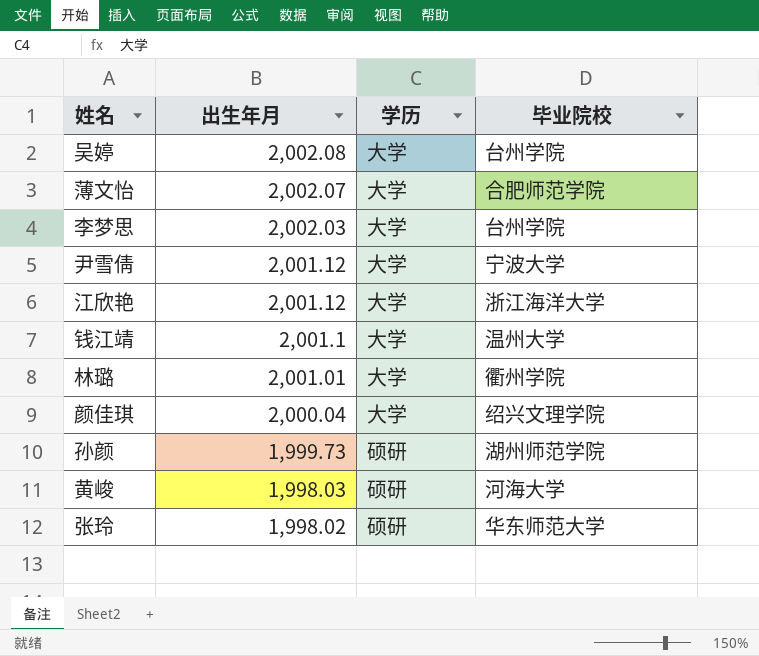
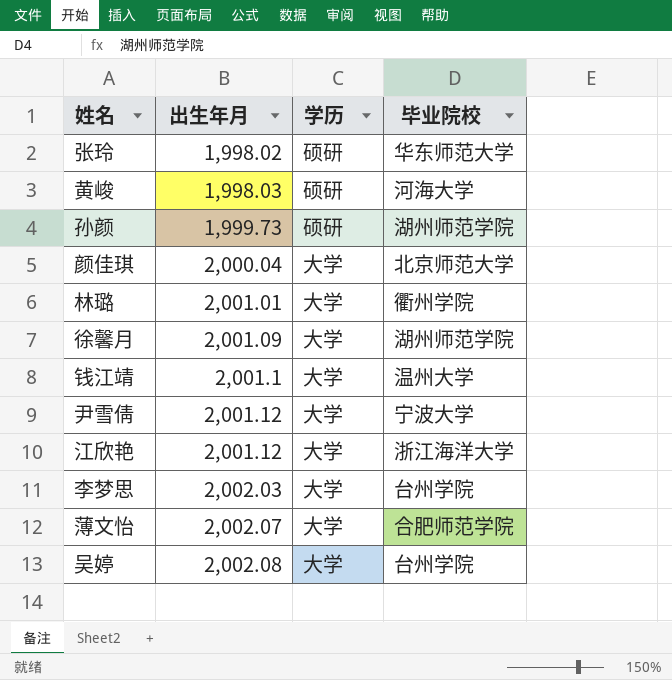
row order: 出生年月 descending -> 出生年月 ascending
颜佳琪 | 毕业院校: 绍兴文理学院 -> 北京师范大学
row 徐馨月: none -> 2,001.09 | 大学 | 湖州师范学院

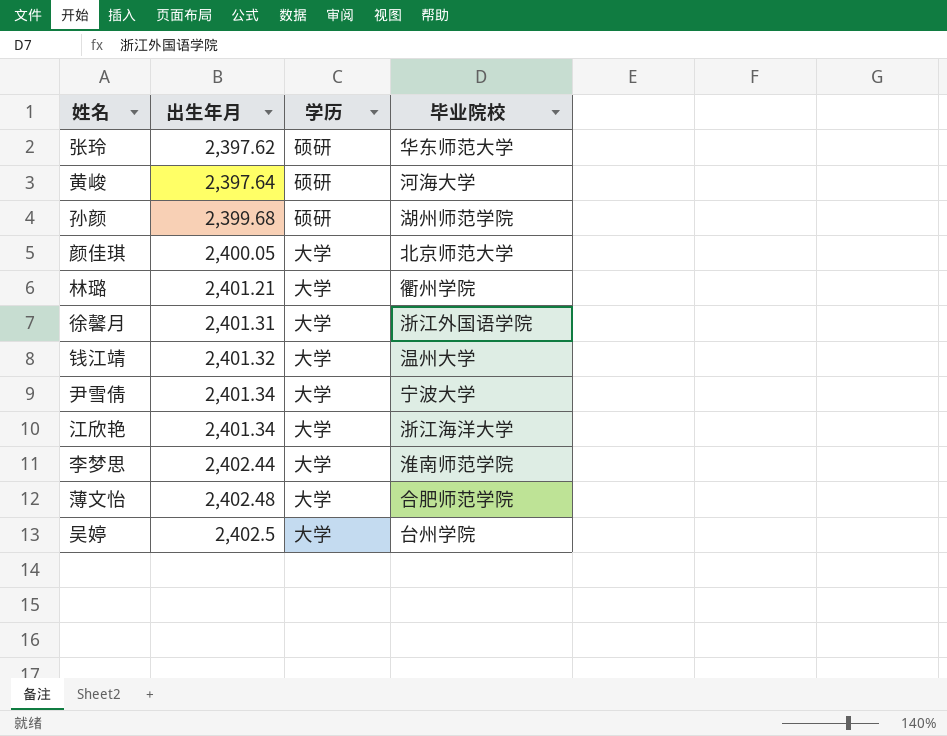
张玲 | 出生年月: 1,998.02 -> 2,397.62
黄峻 | 出生年月: 1,998.03 -> 2,397.64
孙颜 | 出生年月: 1,999.73 -> 2,399.68
颜佳琪 | 出生年月: 2,000.04 -> 2,400.05
林璐 | 出生年月: 2,001.01 -> 2,401.21
徐馨月 | 出生年月: 2,001.09 -> 2,401.31
徐馨月 | 毕业院校: 湖州师范学院 -> 浙江外国语学院
钱江靖 | 出生年月: 2,001.1 -> 2,401.32
尹雪倩 | 出生年月: 2,001.12 -> 2,401.34
江欣艳 | 出生年月: 2,001.12 -> 2,401.34
李梦思 | 出生年月: 2,002.03 -> 2,402.44
李梦思 | 毕业院校: 台州学院 -> 淮南师范学院
薄文怡 | 出生年月: 2,002.07 -> 2,402.48
吴婷 | 出生年月: 2,002.08 -> 2,402.5

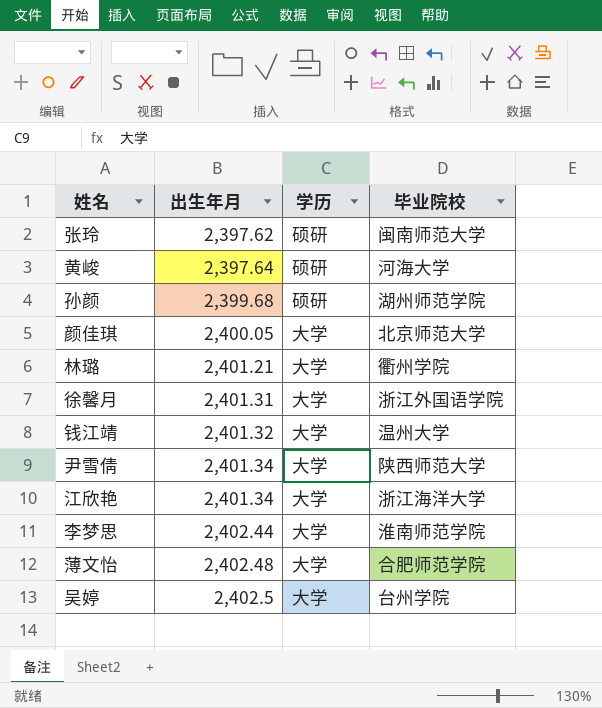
张玲 | 毕业院校: 华东师范大学 -> 闽南师范大学
尹雪倩 | 毕业院校: 宁波大学 -> 陕西师范大学

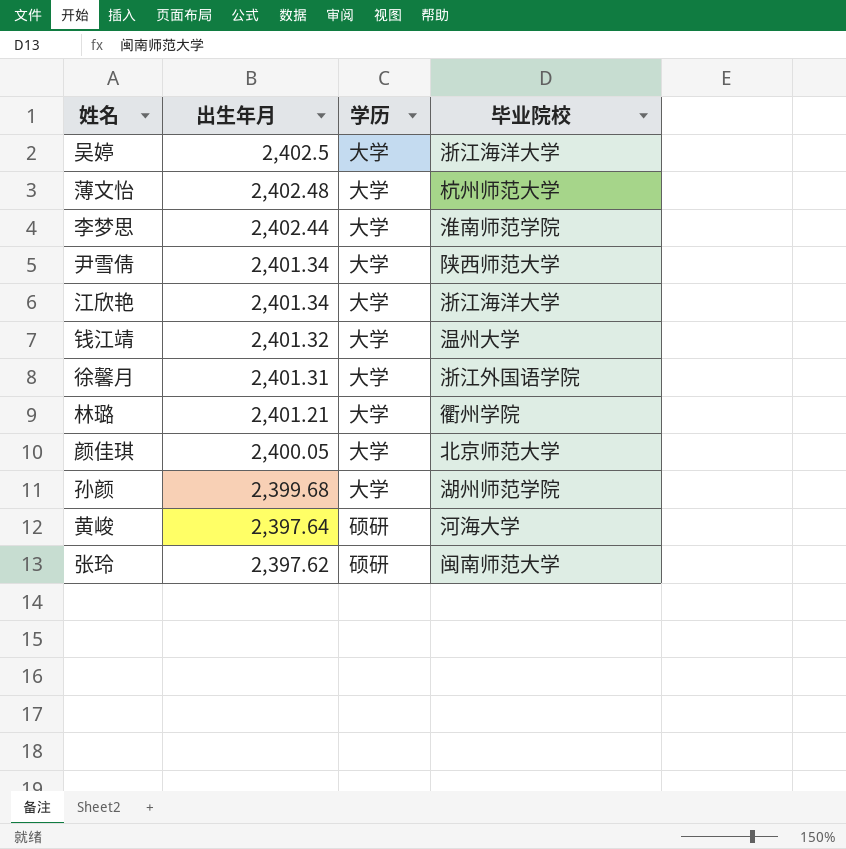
row order: 出生年月 ascending -> 出生年月 descending
吴婷 | 毕业院校: 台州学院 -> 浙江海洋大学
薄文怡 | 毕业院校: 合肥师范学院 -> 杭州师范大学
孙颜 | 学历: 硕研 -> 大学

